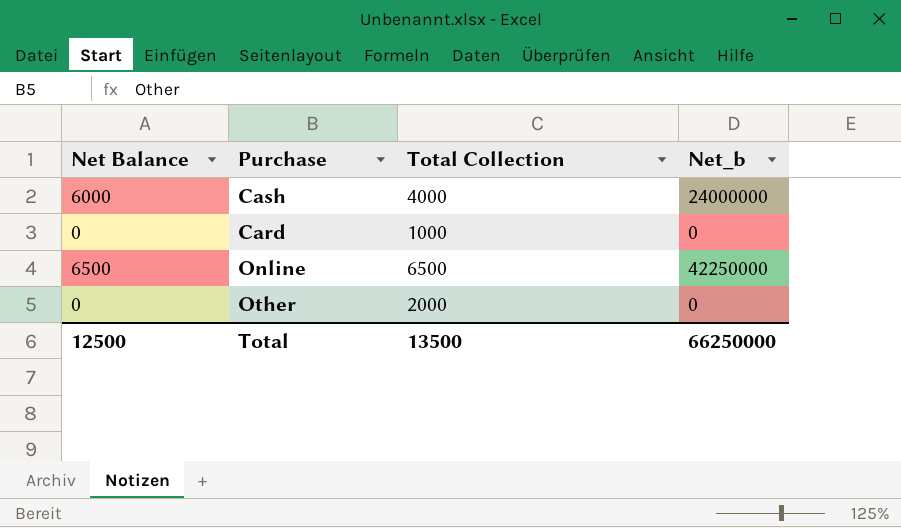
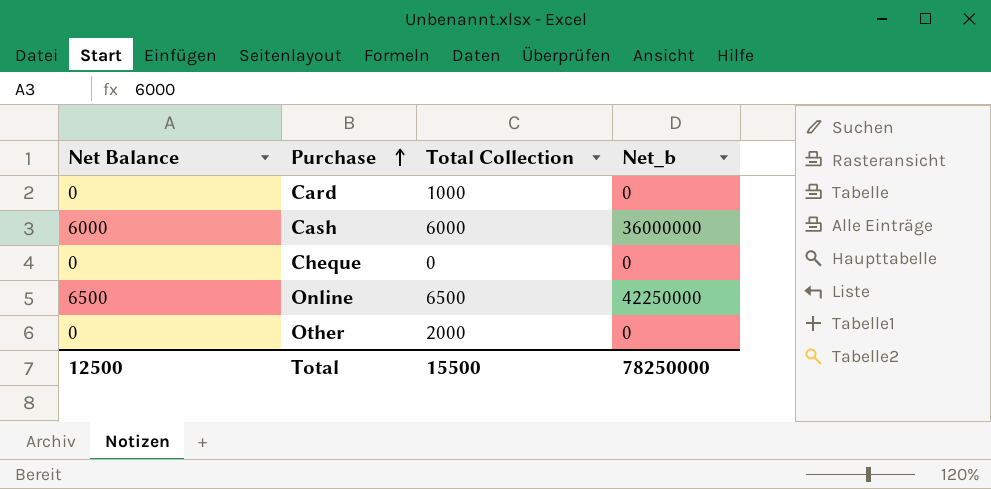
row order: none -> Purchase ascending
Cash | Total Collection: 4000 -> 6000
Cash | Net_b: 24000000 -> 36000000
row Cheque: none -> 0 | 0 | 0
Total | Total Collection: 13500 -> 15500
Total | Net_b: 66250000 -> 78250000

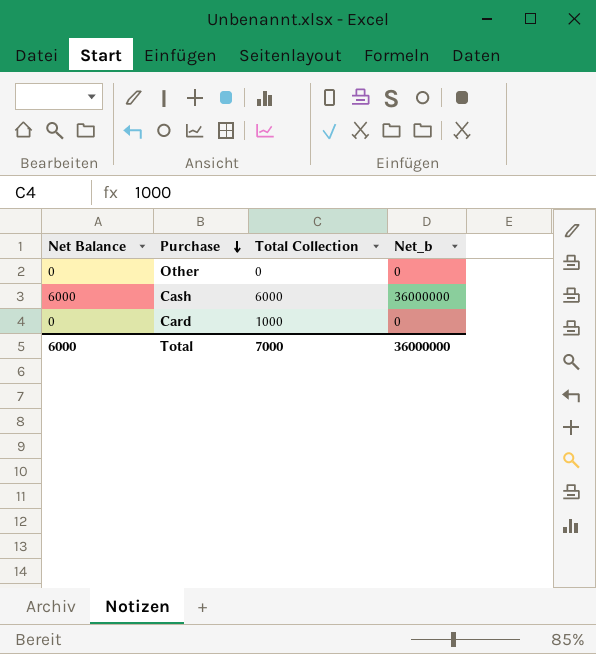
row order: Purchase ascending -> Purchase descending
row Cheque: 0 | 0 | 0 -> none
row Online: 6500 | 6500 | 42250000 -> none
Other | Total Collection: 2000 -> 0
Total | Net Balance: 12500 -> 6000
Total | Total Collection: 15500 -> 7000
Total | Net_b: 78250000 -> 36000000

